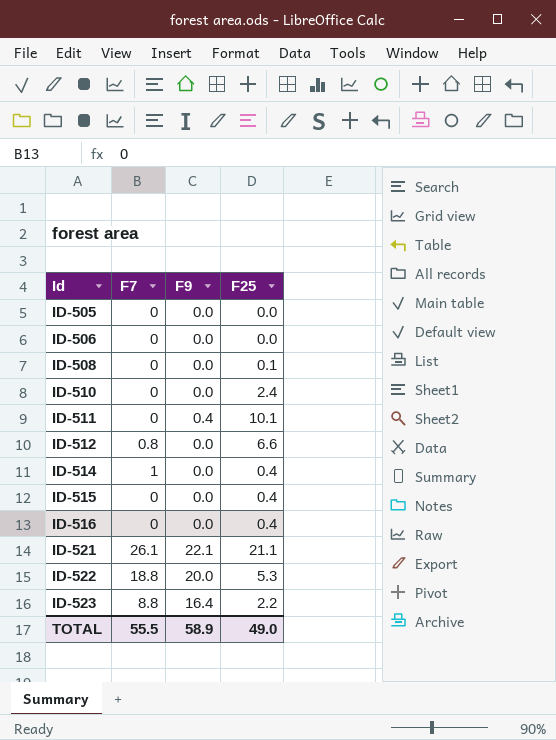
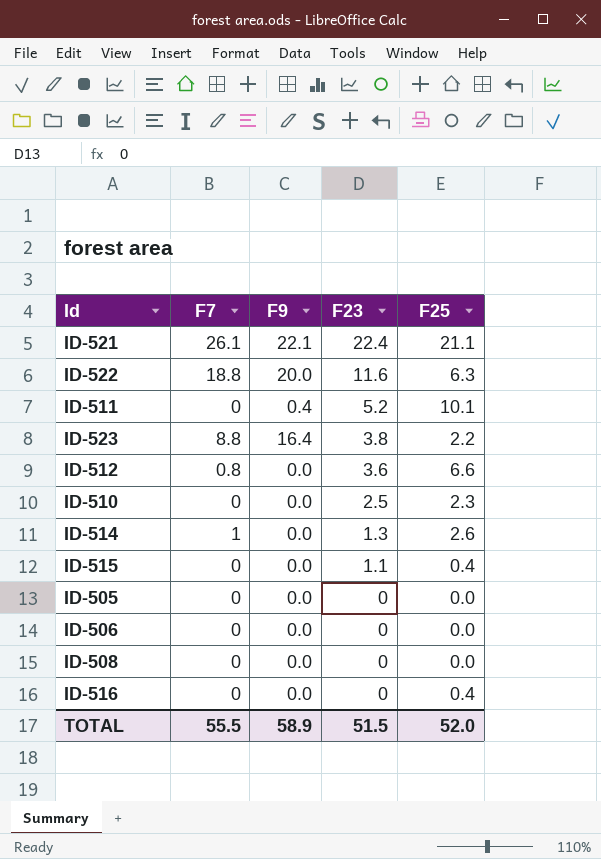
row order: Id ascending -> F23 descending
column F23 | position: none -> 4
ID-522 | F25: 5.3 -> 6.3
ID-510 | F25: 2.4 -> 2.3
ID-514 | F25: 0.4 -> 2.6
ID-508 | F25: 0.1 -> 0.0
TOTAL | F25: 49.0 -> 52.0

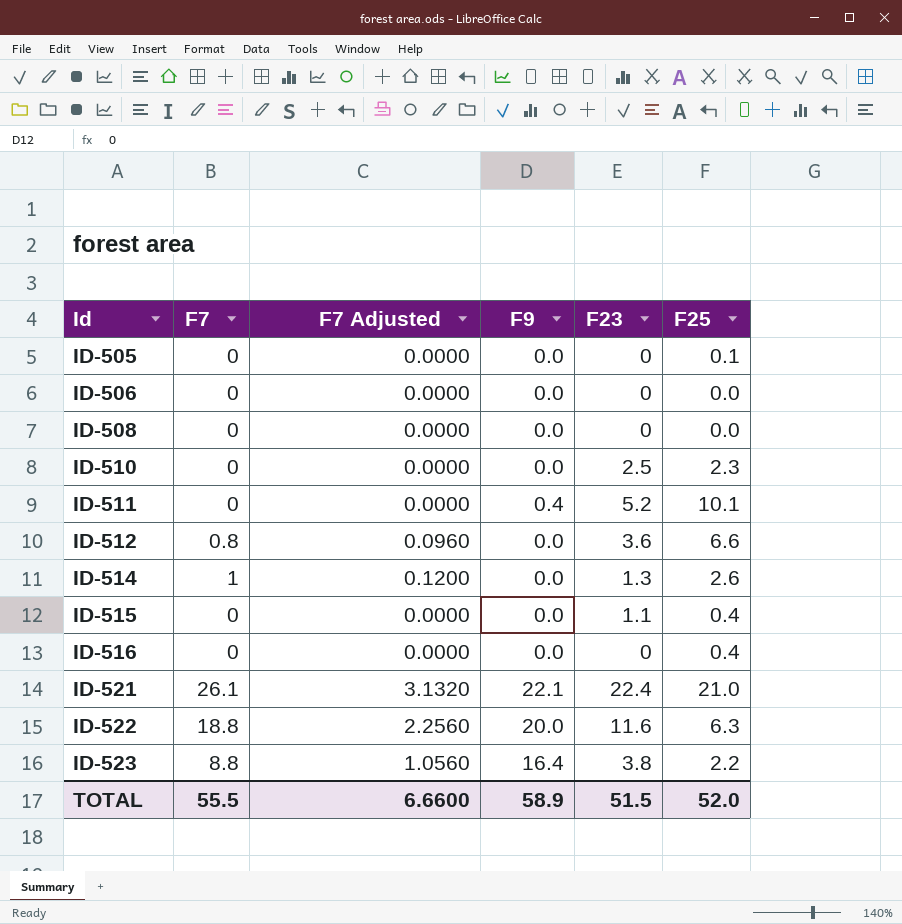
row order: F23 descending -> Id ascending
column F7 Adjusted | formula: none -> [F7] * 0.12
ID-505 | F25: 0.0 -> 0.1
ID-521 | F25: 21.1 -> 21.0

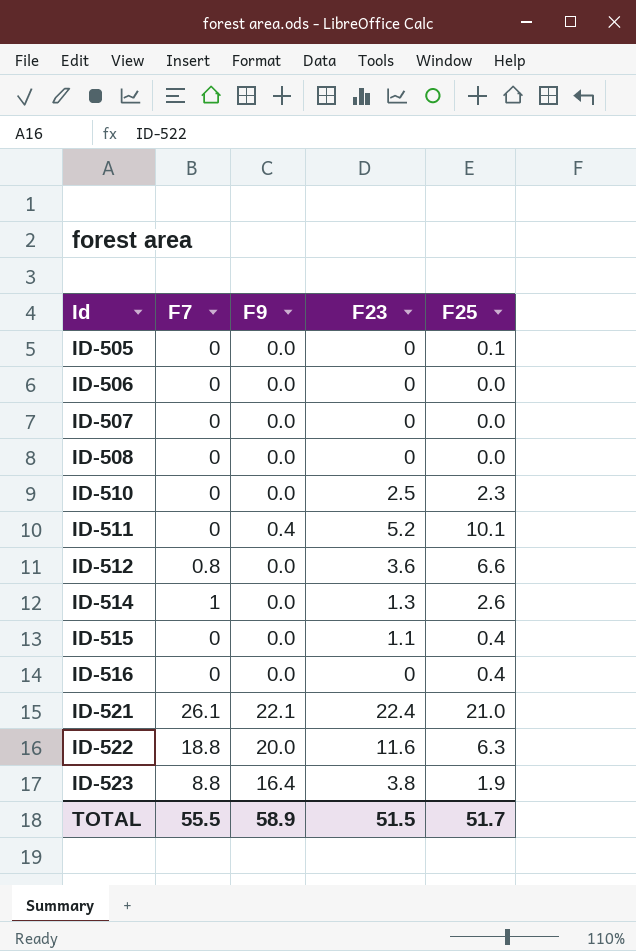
column F7 Adjusted | formula: [F7] * 0.12 -> none
row ID-507: none -> 0 | 0.0 | 0 | 0.0
ID-523 | F25: 2.2 -> 1.9
TOTAL | F25: 52.0 -> 51.7

